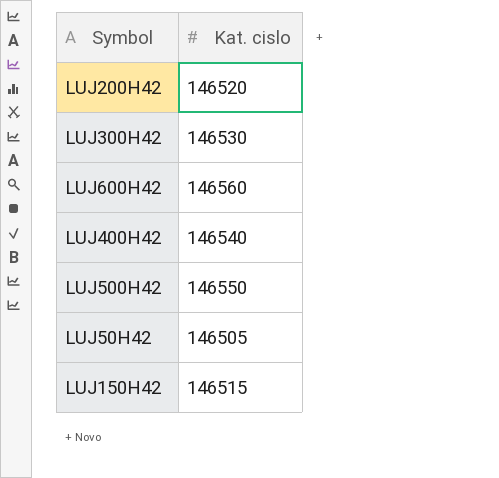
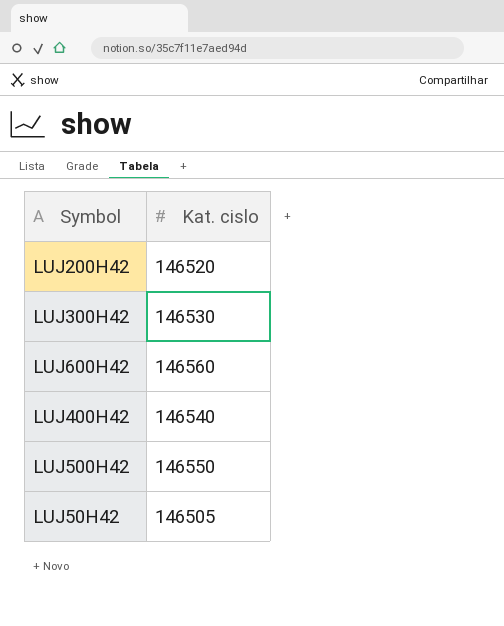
row LUJ150H42: 146515 -> none

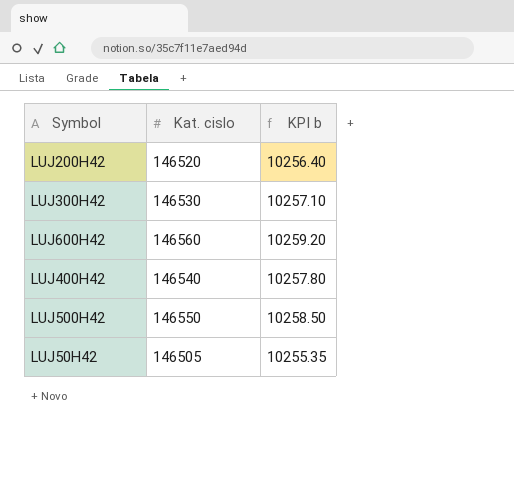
column KPI b | formula: none -> [Kat. cislo] * 0.07

